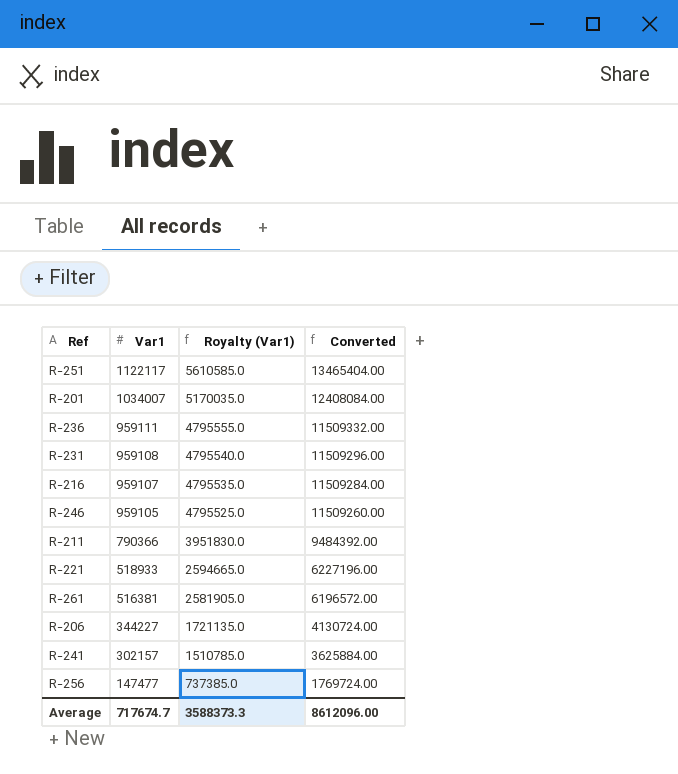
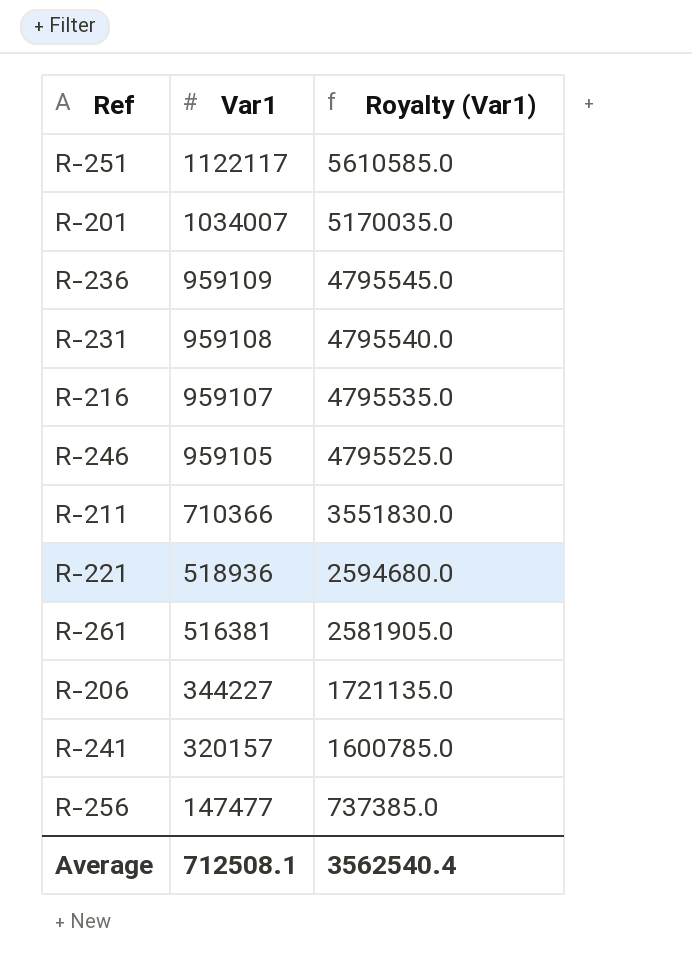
column Converted | formula: [Var1] * 12 -> none
R-236 | Var1: 959111 -> 959109
R-236 | Royalty (Var1): 4795555.0 -> 4795545.0
R-211 | Var1: 790366 -> 710366
R-211 | Royalty (Var1): 3951830.0 -> 3551830.0
R-221 | Var1: 518933 -> 518936
R-221 | Royalty (Var1): 2594665.0 -> 2594680.0
R-241 | Var1: 302157 -> 320157
R-241 | Royalty (Var1): 1510785.0 -> 1600785.0
Average | Var1: 717674.7 -> 712508.1
Average | Royalty (Var1): 3588373.3 -> 3562540.4

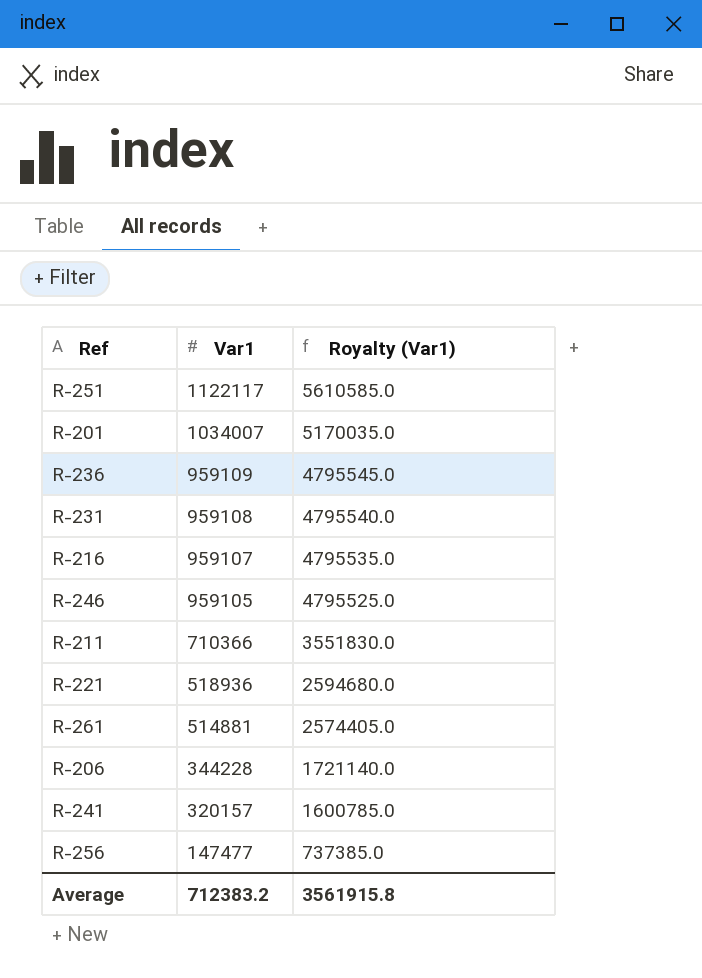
R-261 | Var1: 516381 -> 514881
R-261 | Royalty (Var1): 2581905.0 -> 2574405.0
R-206 | Var1: 344227 -> 344228
R-206 | Royalty (Var1): 1721135.0 -> 1721140.0
Average | Var1: 712508.1 -> 712383.2
Average | Royalty (Var1): 3562540.4 -> 3561915.8

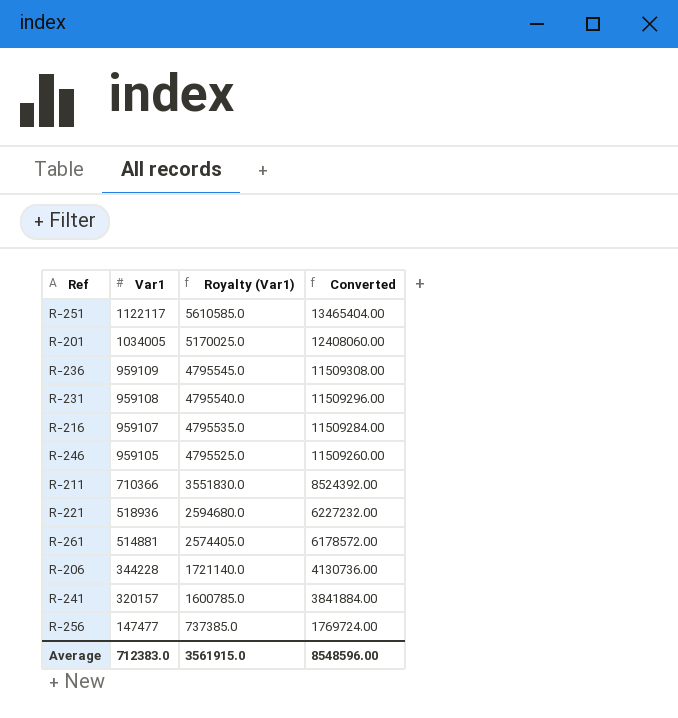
column Converted | formula: none -> [Var1] * 12
R-201 | Var1: 1034007 -> 1034005
R-201 | Royalty (Var1): 5170035.0 -> 5170025.0
Average | Var1: 712383.2 -> 712383.0
Average | Royalty (Var1): 3561915.8 -> 3561915.0

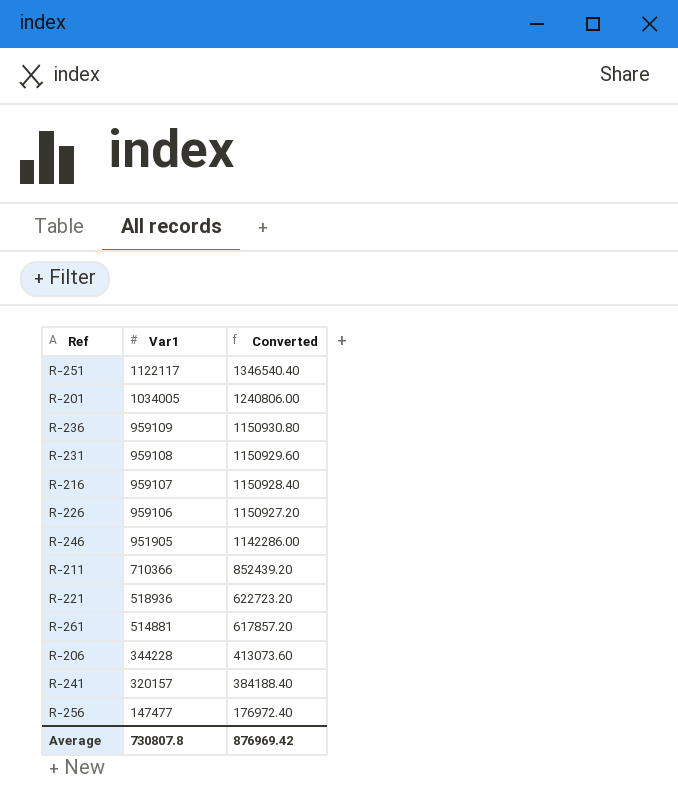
column Royalty (Var1) | formula: [Var1] * 5 -> none
column Converted | formula: [Var1] * 12 -> [Var1] * 1.2
row R-226: none -> 959106 | 1150927.20
R-246 | Var1: 959105 -> 951905
Average | Var1: 712383.0 -> 730807.8
Average | Converted: 8548596.00 -> 876969.42

